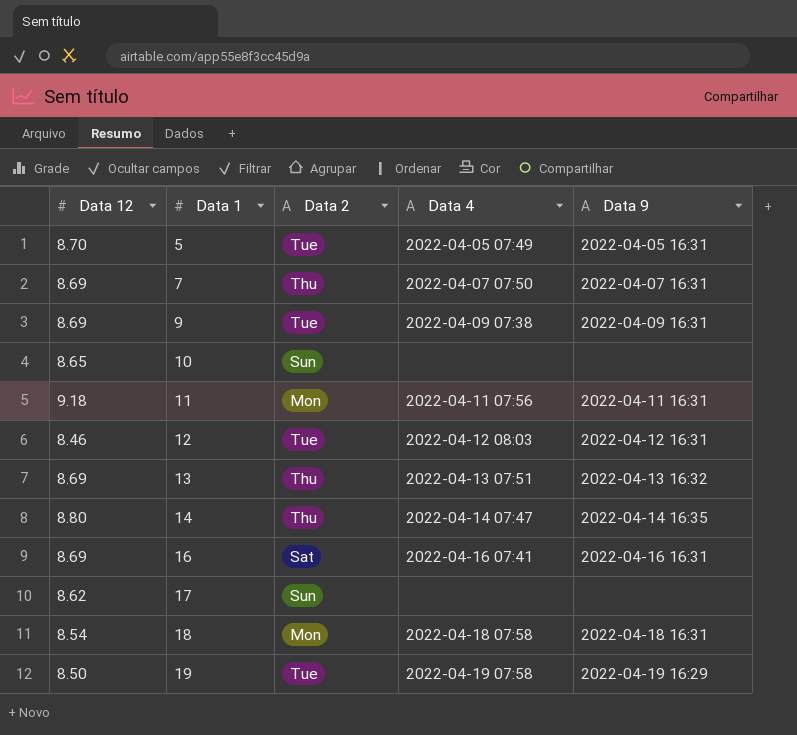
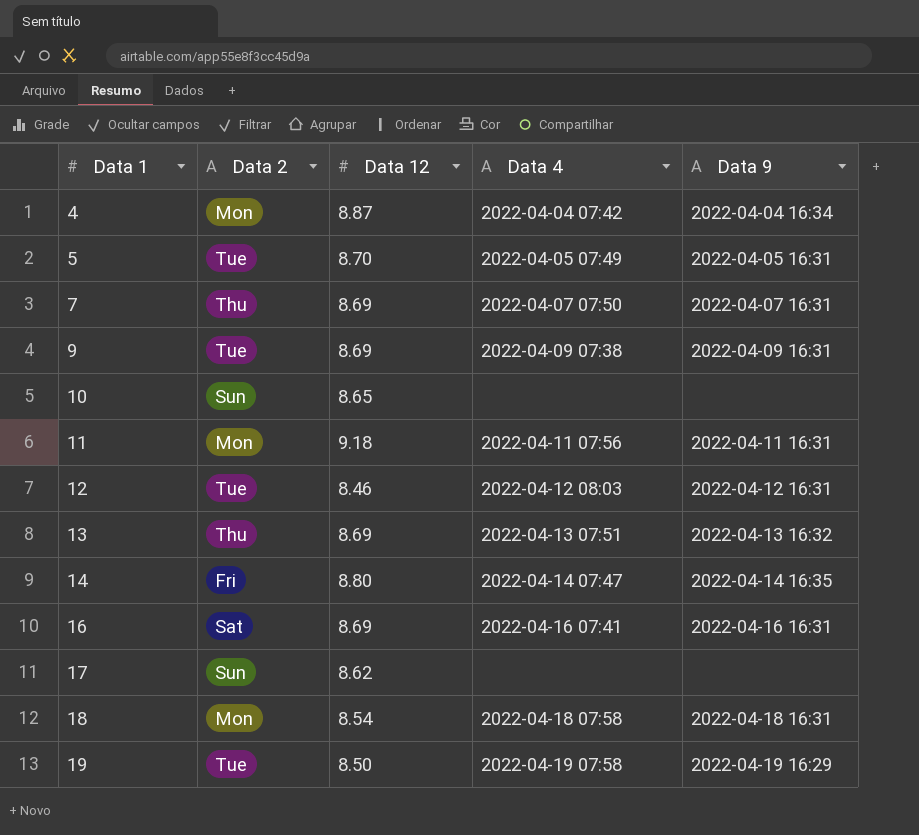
column Data 12 | position: 1 -> 3
row 4: none -> Mon | 8.87 | 2022-04-04 07:42 | 2022-04-04 16:34
14 | Data 2: Thu -> Fri

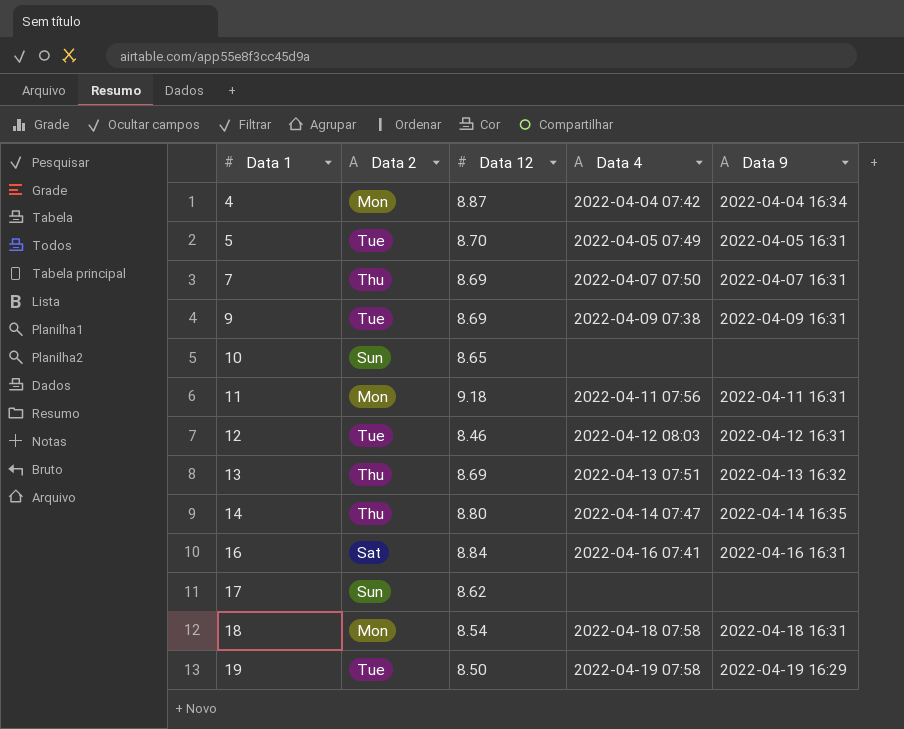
14 | Data 2: Fri -> Thu
16 | Data 12: 8.69 -> 8.84

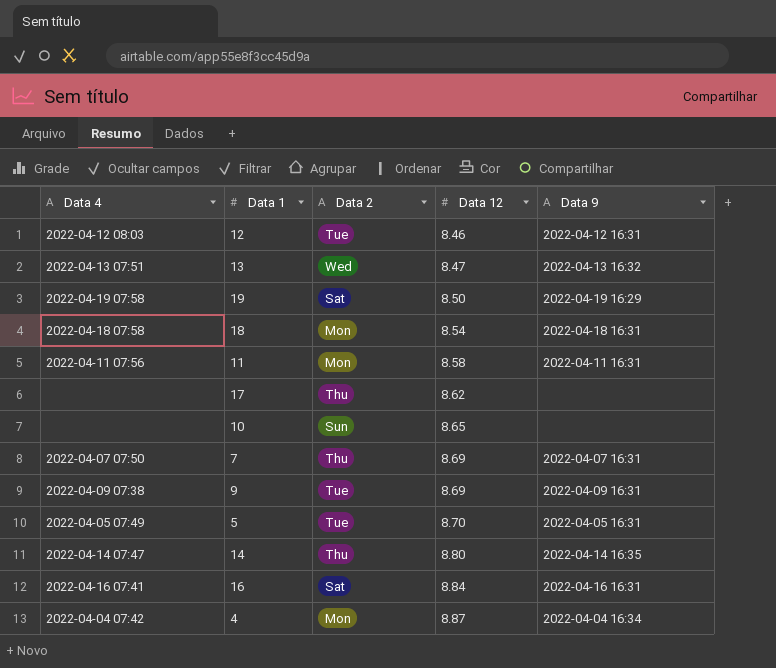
row order: Data 1 ascending -> Data 12 ascending
column Data 4 | position: 4 -> 1
13 | Data 2: Thu -> Wed
13 | Data 12: 8.69 -> 8.47
19 | Data 2: Tue -> Sat
11 | Data 12: 9.18 -> 8.58
17 | Data 2: Sun -> Thu

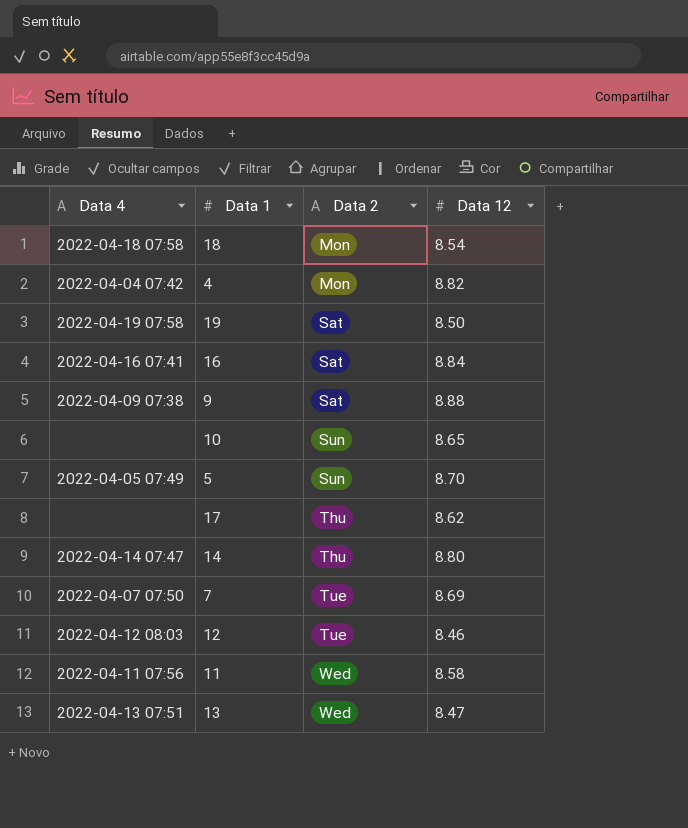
row order: Data 12 ascending -> Data 2 ascending
column Data 9 | position: 5 -> none
4 | Data 12: 8.87 -> 8.82
9 | Data 2: Tue -> Sat
9 | Data 12: 8.69 -> 8.88
5 | Data 2: Tue -> Sun
7 | Data 2: Thu -> Tue
11 | Data 2: Mon -> Wed

